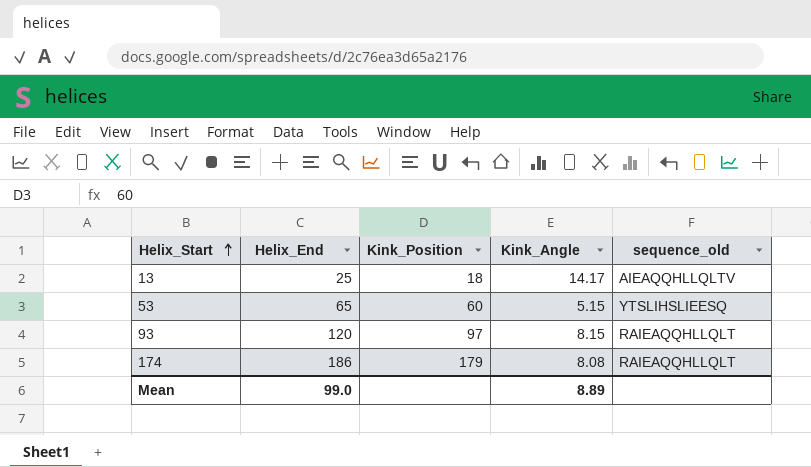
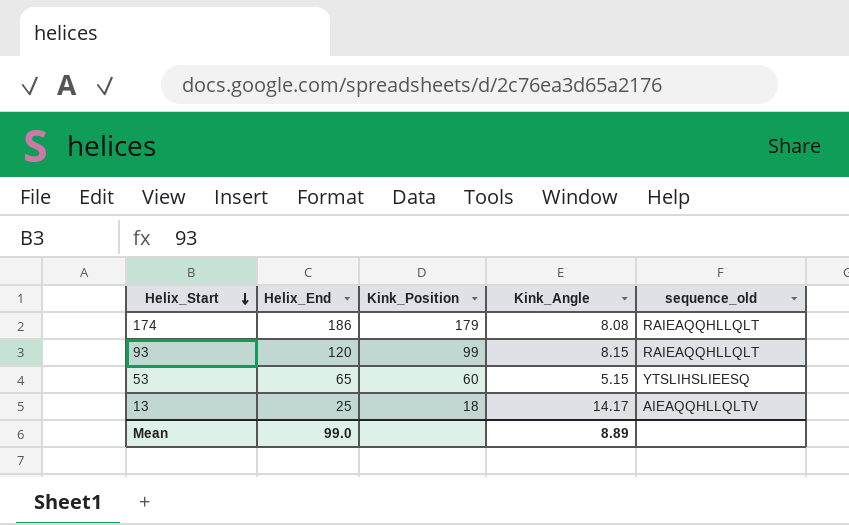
row order: Helix_Start ascending -> Helix_Start descending
93 | Kink_Position: 97 -> 99

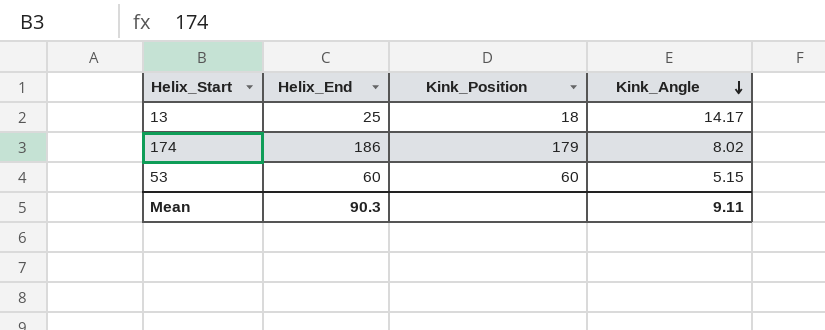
row order: Helix_Start descending -> Kink_Angle descending
column sequence_old | position: 5 -> none
row 93: 120 | 99 | 8.15 | RAIEAQQHLLQLT -> none
174 | Kink_Angle: 8.08 -> 8.02
53 | Helix_End: 65 -> 60
Mean | Helix_End: 99.0 -> 90.3
Mean | Kink_Angle: 8.89 -> 9.11

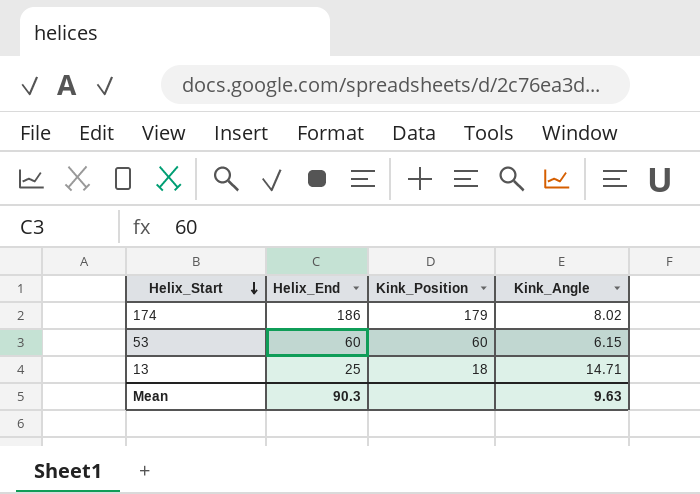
row order: Kink_Angle descending -> Helix_Start descending
53 | Kink_Angle: 5.15 -> 6.15
13 | Kink_Angle: 14.17 -> 14.71
Mean | Kink_Angle: 9.11 -> 9.63

